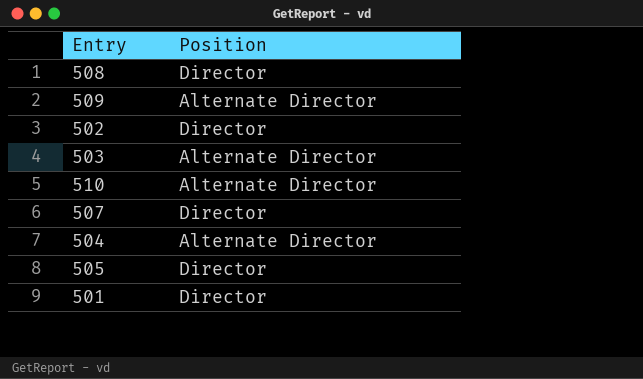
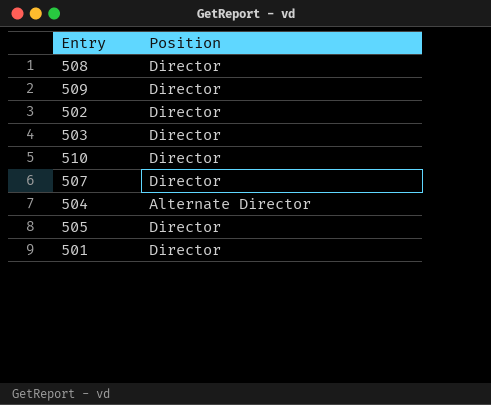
509 | Position: Alternate Director -> Director
503 | Position: Alternate Director -> Director
510 | Position: Alternate Director -> Director

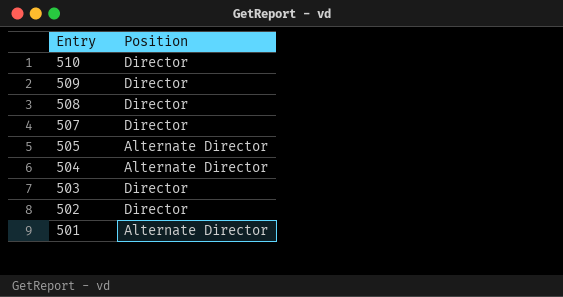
row order: none -> Entry descending
505 | Position: Director -> Alternate Director
501 | Position: Director -> Alternate Director

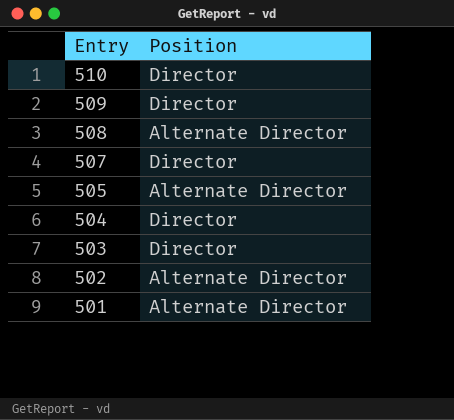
508 | Position: Director -> Alternate Director
504 | Position: Alternate Director -> Director
502 | Position: Director -> Alternate Director

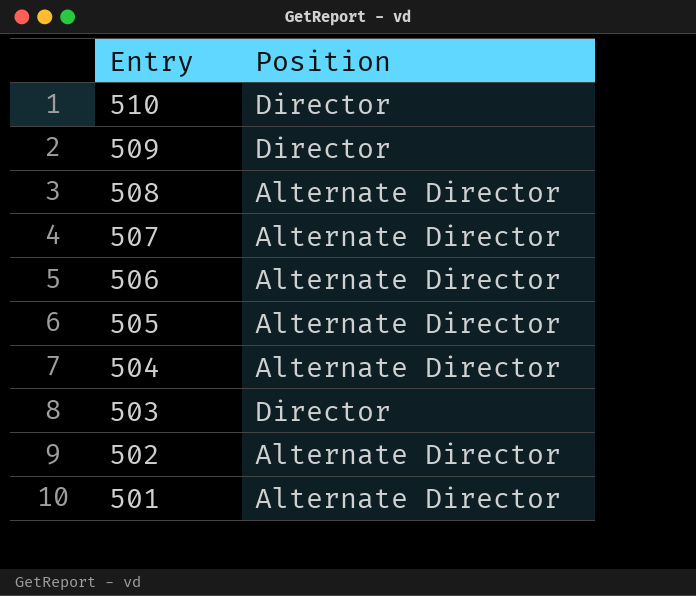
507 | Position: Director -> Alternate Director
row 506: none -> Alternate Director
504 | Position: Director -> Alternate Director

